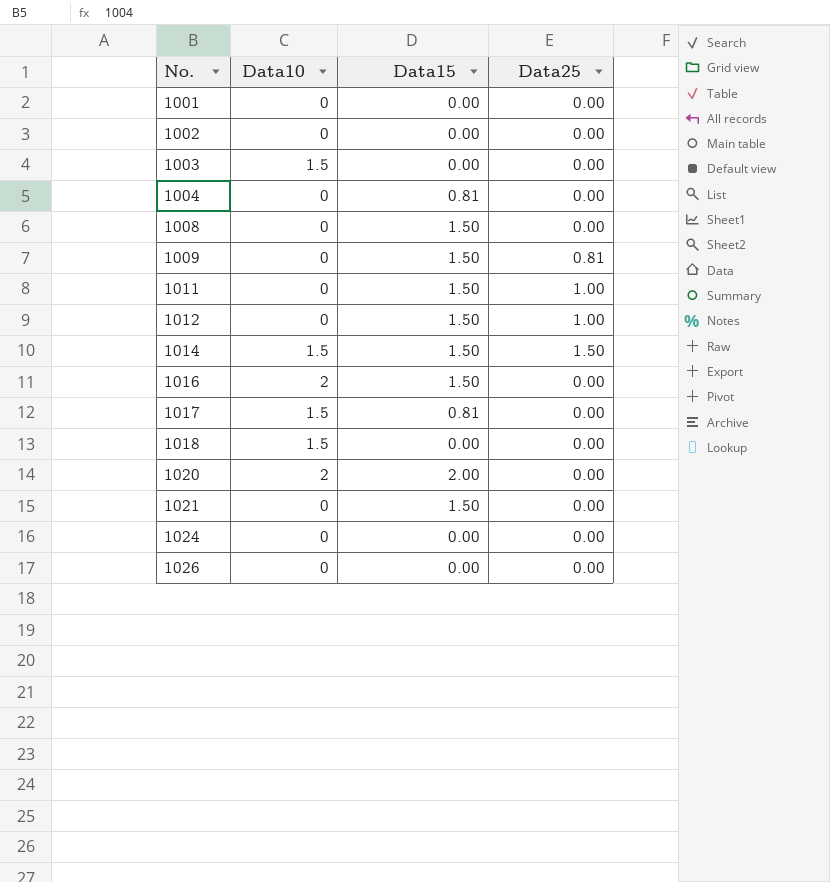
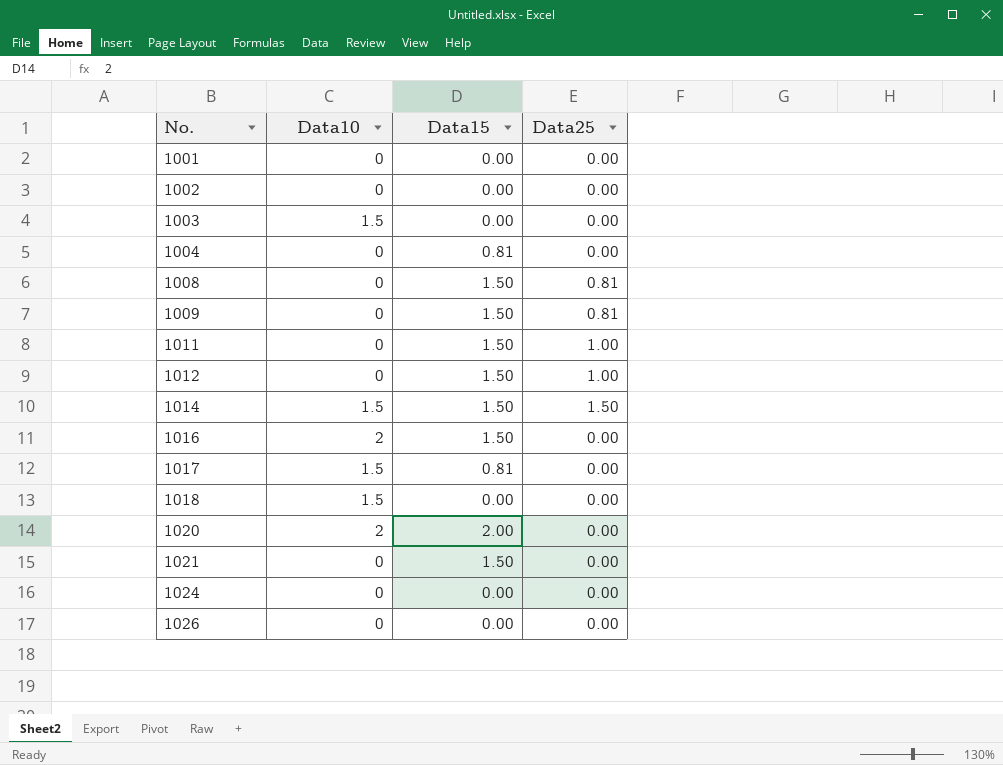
1008 | Data25: 0.00 -> 0.81

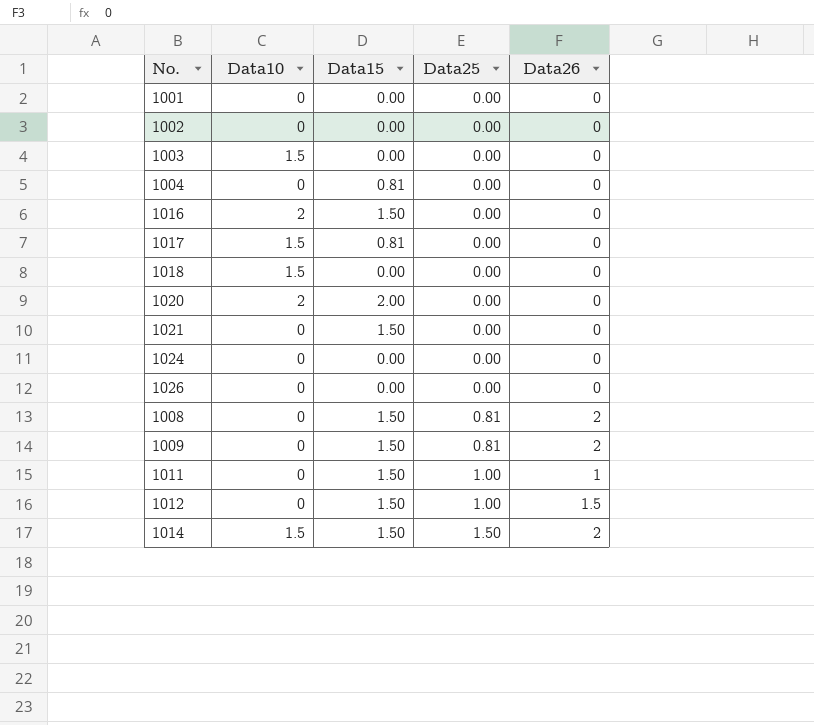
row order: No. ascending -> Data25 ascending
column Data26 | position: none -> 5

